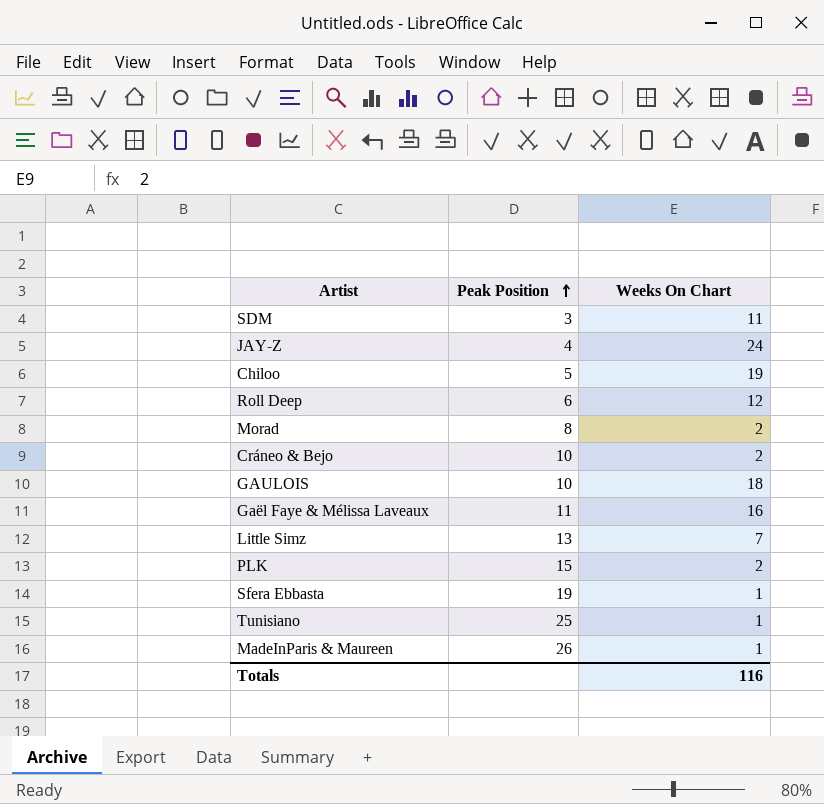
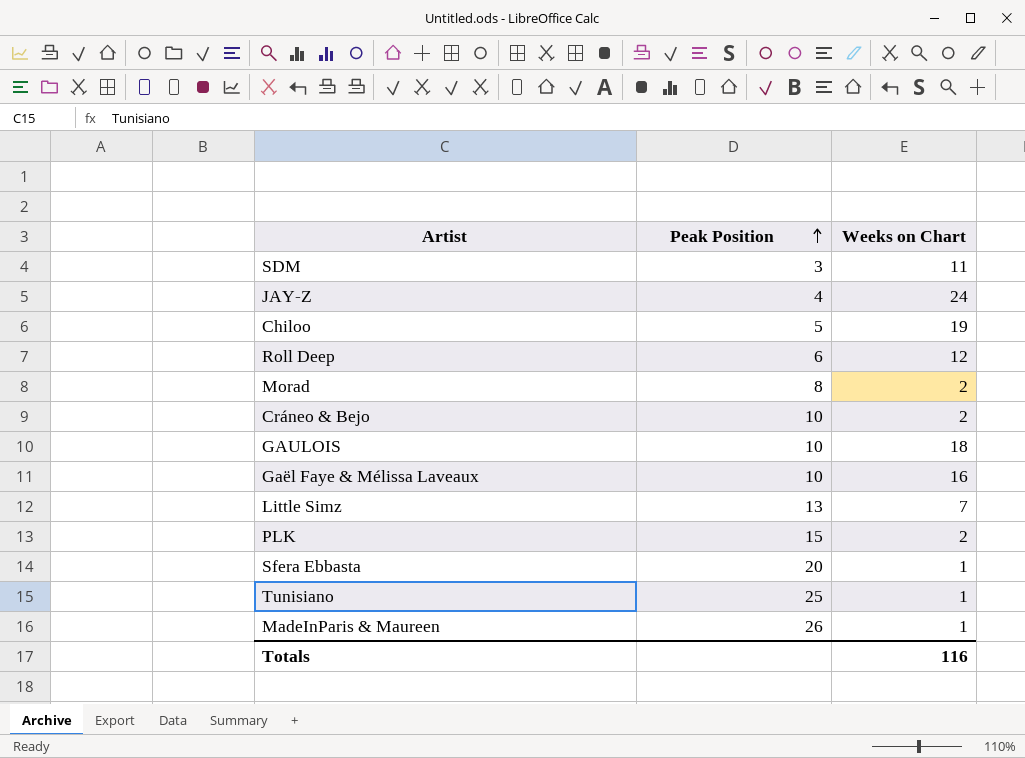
column name: Weeks On Chart -> Weeks on Chart
Gaël Faye & Mélissa Laveaux | Peak Position: 11 -> 10
Sfera Ebbasta | Peak Position: 19 -> 20

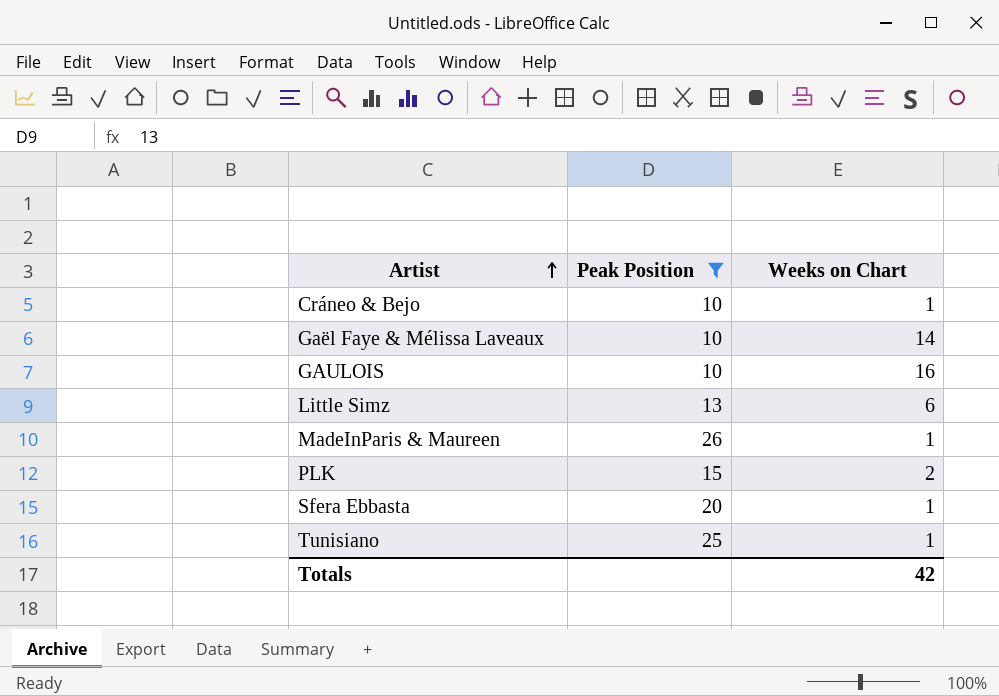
filter: none -> Peak Position >= 10
row order: Peak Position ascending -> Artist ascending
Cráneo & Bejo | Weeks on Chart: 2 -> 1
Gaël Faye & Mélissa Laveaux | Weeks on Chart: 16 -> 14
GAULOIS | Weeks on Chart: 18 -> 16
Little Simz | Weeks on Chart: 7 -> 6
Totals | Weeks on Chart: 116 -> 42

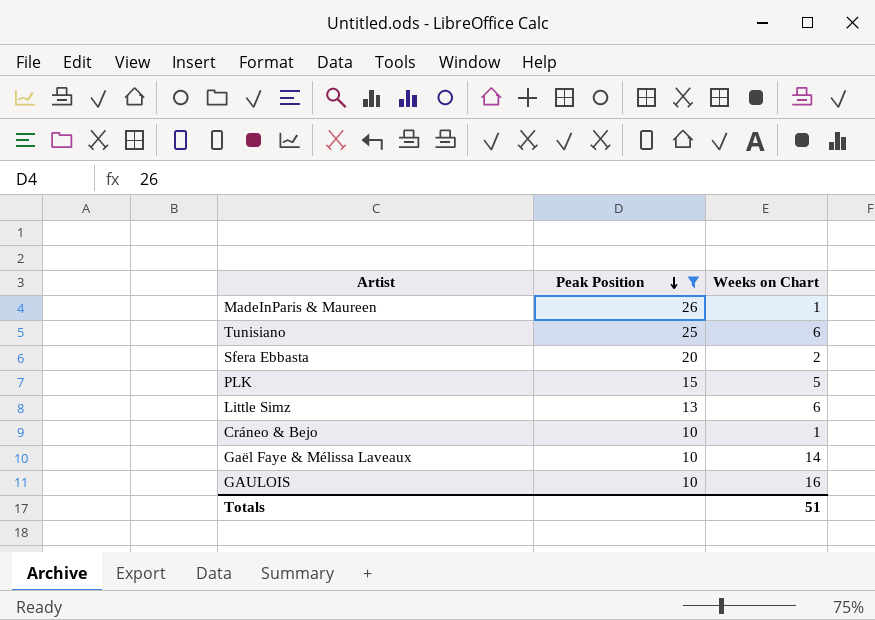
row order: Artist ascending -> Peak Position descending
Tunisiano | Weeks on Chart: 1 -> 6
Sfera Ebbasta | Weeks on Chart: 1 -> 2
PLK | Weeks on Chart: 2 -> 5
Totals | Weeks on Chart: 42 -> 51

